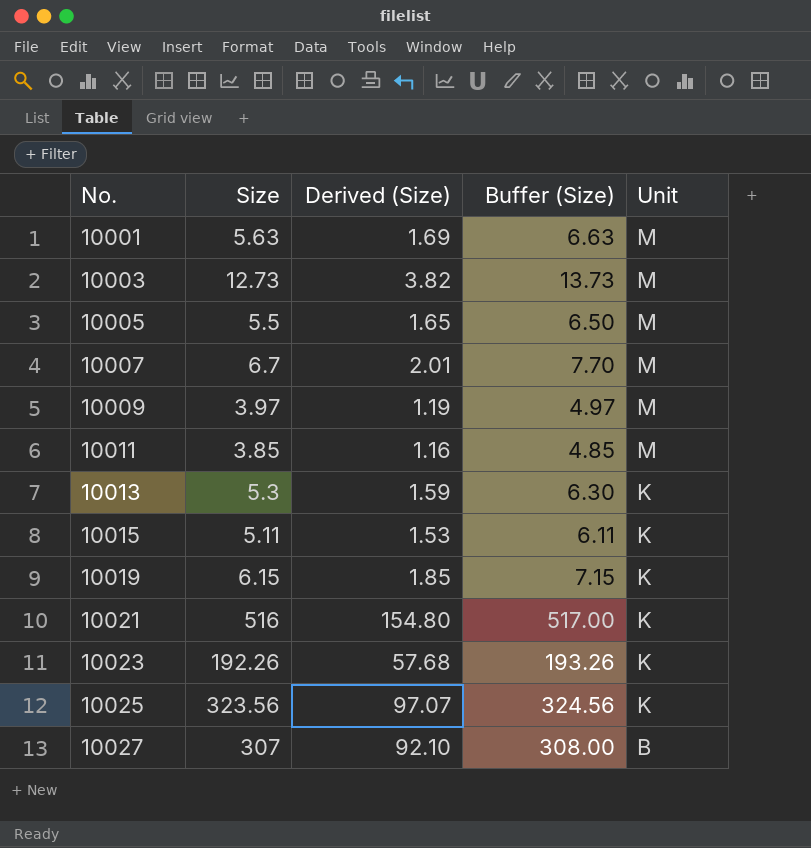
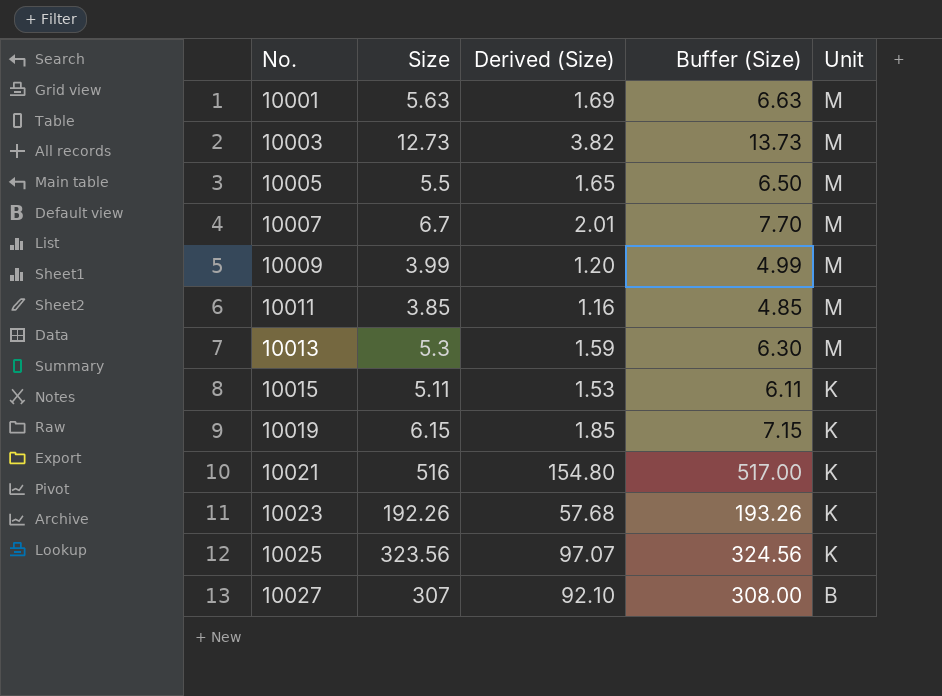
10009 | Size: 3.97 -> 3.99
10009 | Derived (Size): 1.19 -> 1.20
10009 | Buffer (Size): 4.97 -> 4.99
10013 | Unit: K -> M

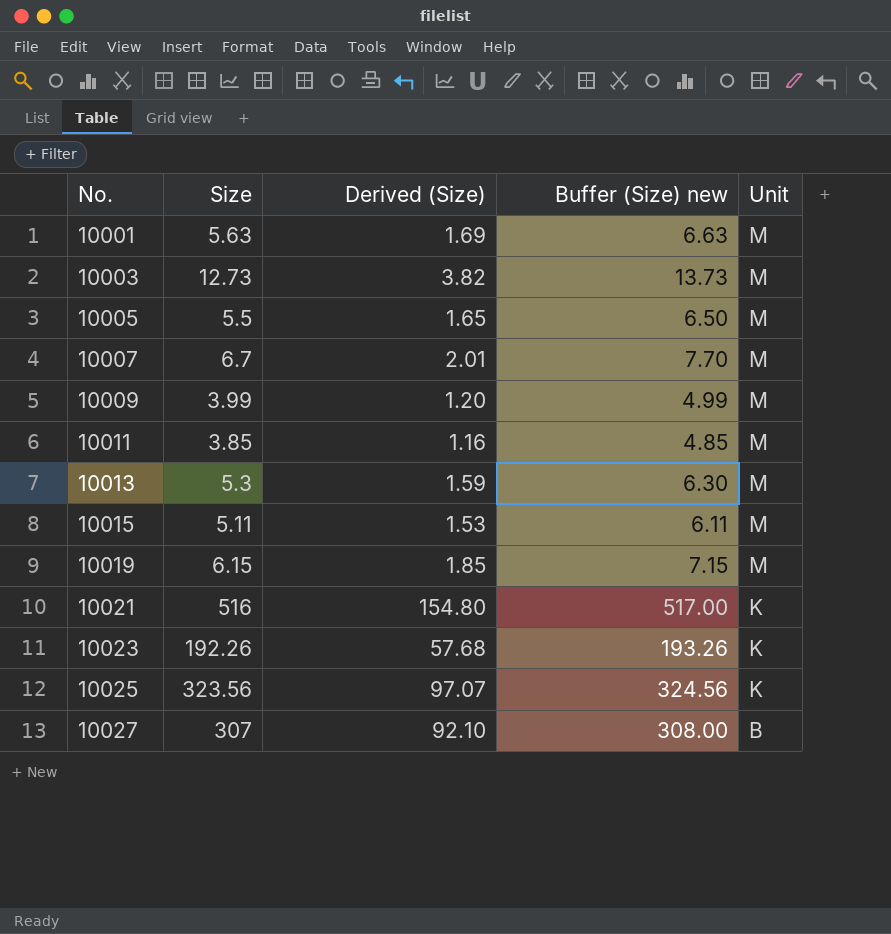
column name: Buffer (Size) -> Buffer (Size) new
10015 | Unit: K -> M
10019 | Unit: K -> M

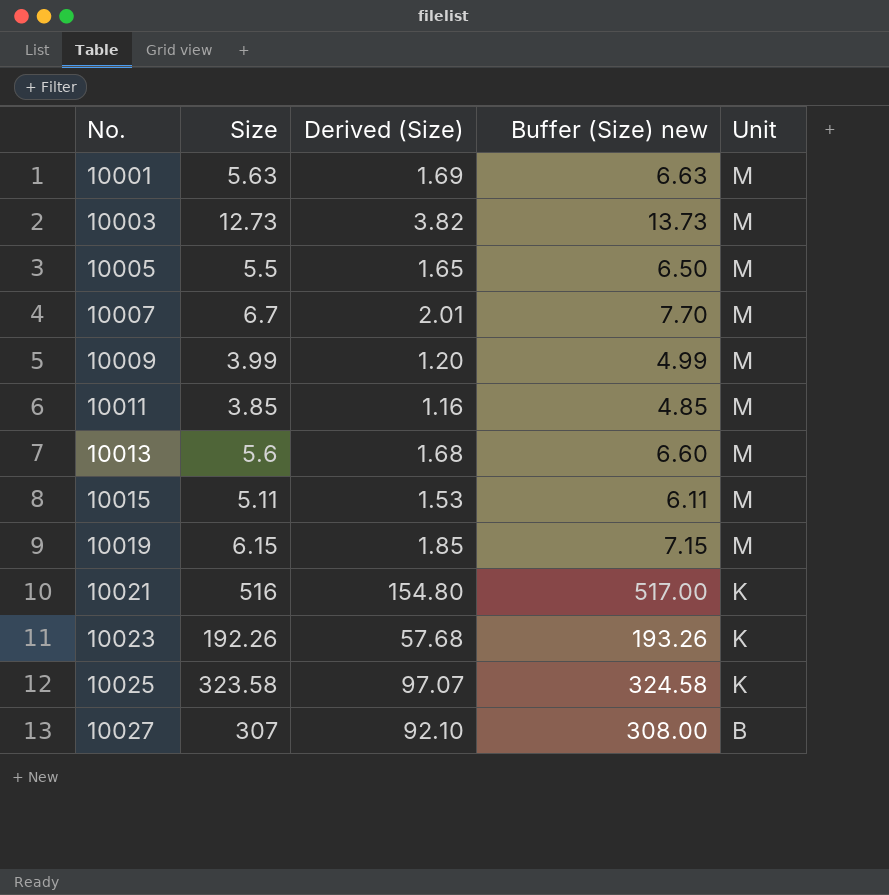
10013 | Size: 5.3 -> 5.6
10013 | Derived (Size): 1.59 -> 1.68
10013 | Buffer (Size) new: 6.30 -> 6.60
10025 | Size: 323.56 -> 323.58
10025 | Buffer (Size) new: 324.56 -> 324.58

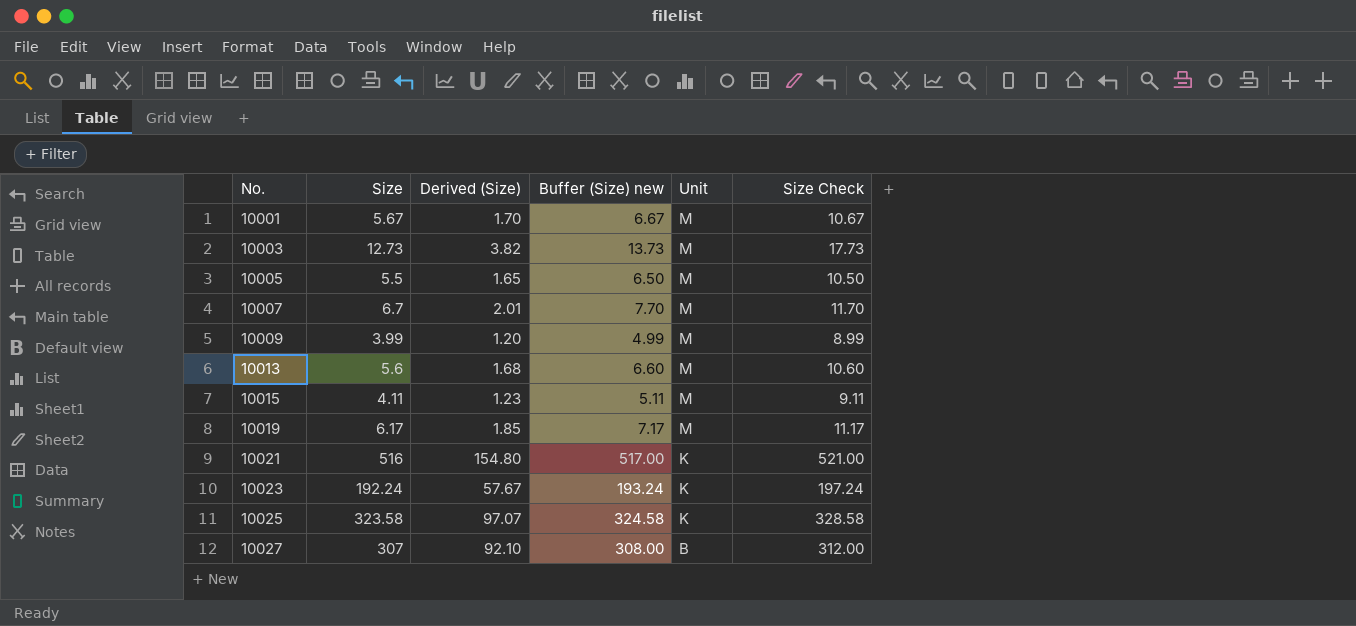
column Size Check | formula: none -> [Size] + 5
row 10011: 3.85 | 1.16 | 4.85 | M -> none
10001 | Size: 5.63 -> 5.67
10001 | Derived (Size): 1.69 -> 1.70
10001 | Buffer (Size) new: 6.63 -> 6.67
10015 | Size: 5.11 -> 4.11
10015 | Derived (Size): 1.53 -> 1.23
10015 | Buffer (Size) new: 6.11 -> 5.11
10019 | Size: 6.15 -> 6.17
10019 | Buffer (Size) new: 7.15 -> 7.17
10023 | Size: 192.26 -> 192.24
10023 | Derived (Size): 57.68 -> 57.67
10023 | Buffer (Size) new: 193.26 -> 193.24

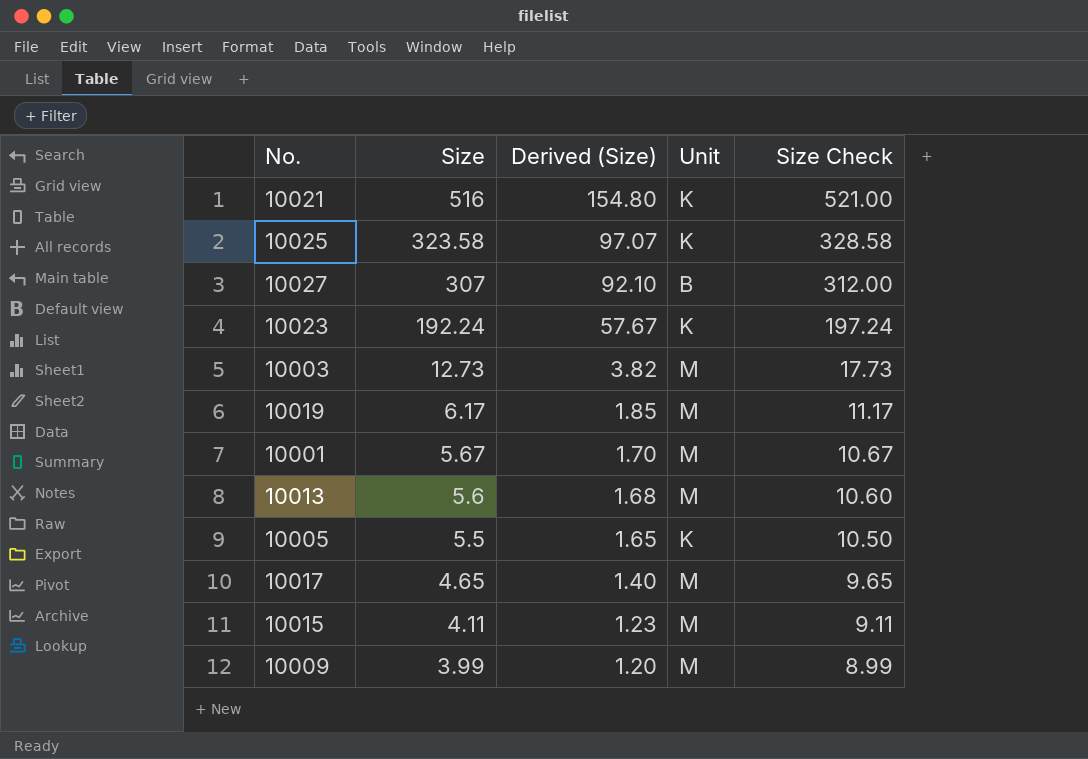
row order: No. ascending -> Size descending
column Buffer (Size) new | formula: [Size] + 1 -> none
row 10007: 6.7 | 2.01 | 7.70 | M | 11.70 -> none
10005 | Unit: M -> K
row 10017: none -> 4.65 | 1.40 | M | 9.65

